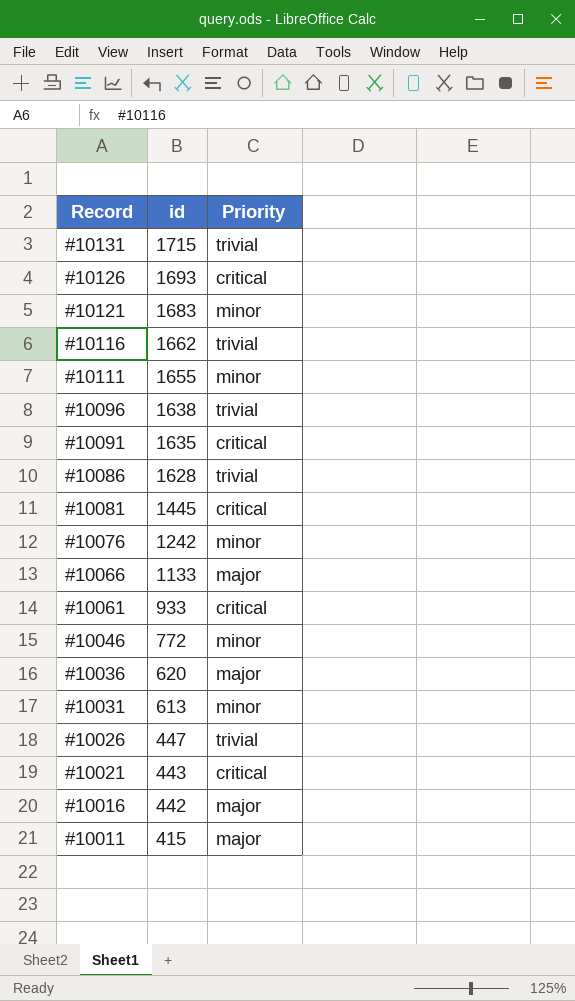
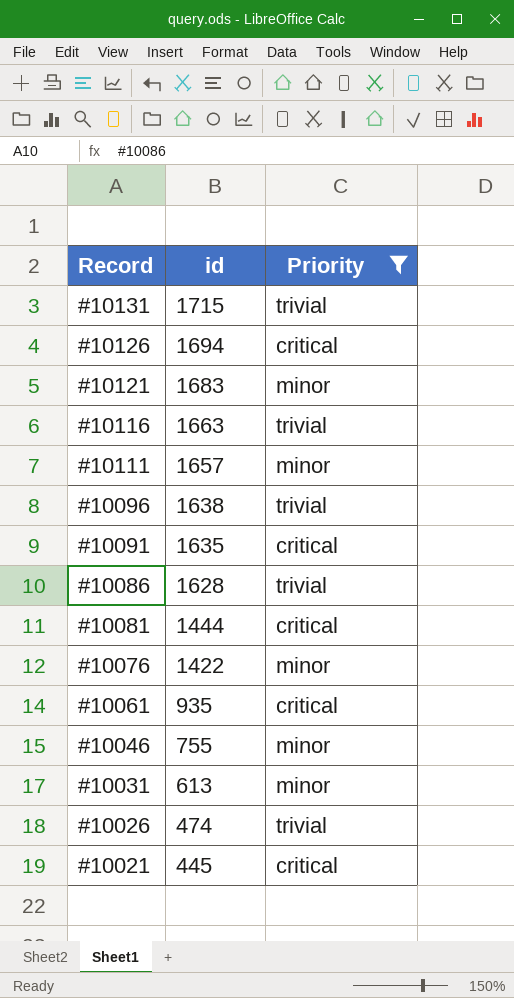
filter: none -> Priority != major
#10126 | id: 1693 -> 1694
#10116 | id: 1662 -> 1663
#10111 | id: 1655 -> 1657
#10081 | id: 1445 -> 1444
#10076 | id: 1242 -> 1422
#10061 | id: 933 -> 935
#10046 | id: 772 -> 755
#10026 | id: 447 -> 474
#10021 | id: 443 -> 445

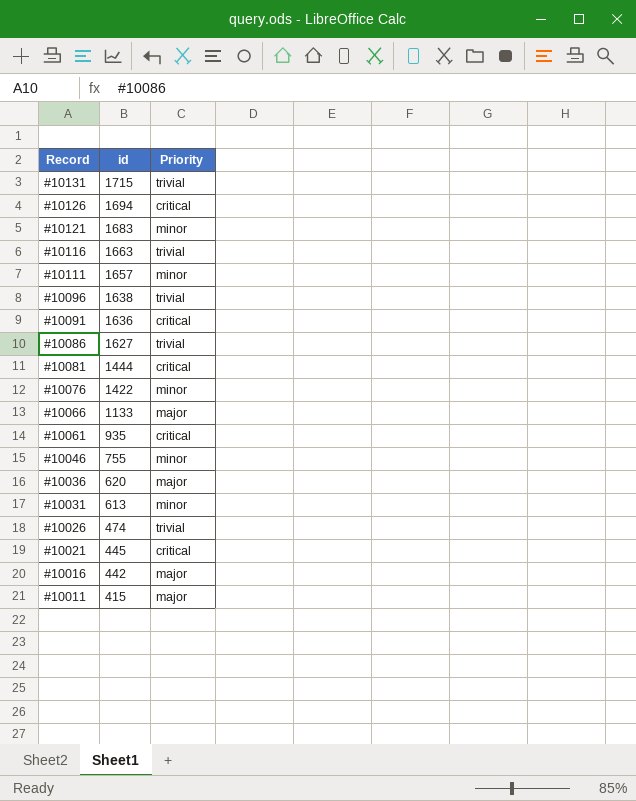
filter: Priority != major -> none
#10091 | id: 1635 -> 1636
#10086 | id: 1628 -> 1627

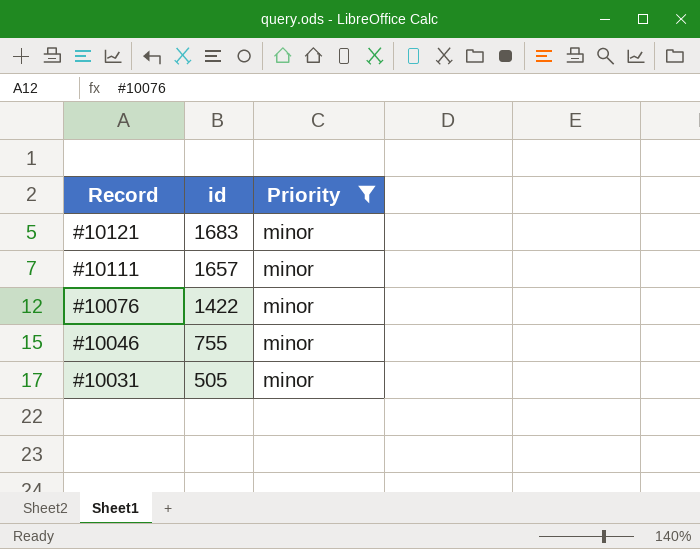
filter: none -> Priority = minor
#10031 | id: 613 -> 505

